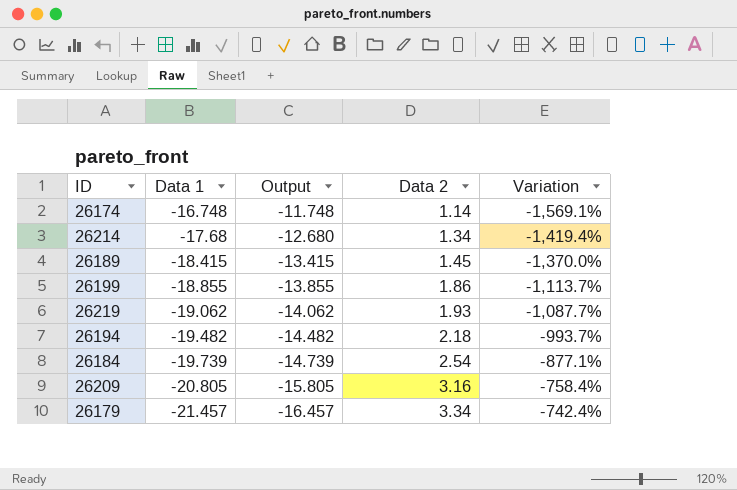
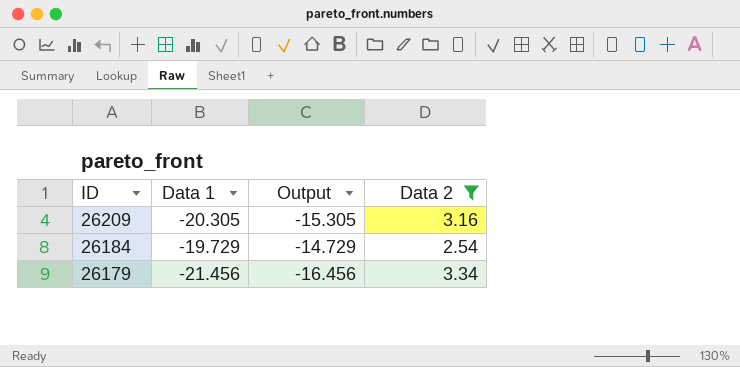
filter: none -> Data 2 >= 2.54
row order: Data 1 descending -> ID descending
column Variation | formula: ([Data 1] - [Data 2]) / [Data 2] -> none
26209 | Data 1: -20.805 -> -20.305
26209 | Output: -15.805 -> -15.305
26184 | Data 1: -19.739 -> -19.729
26184 | Output: -14.739 -> -14.729
26179 | Data 1: -21.457 -> -21.456
26179 | Output: -16.457 -> -16.456

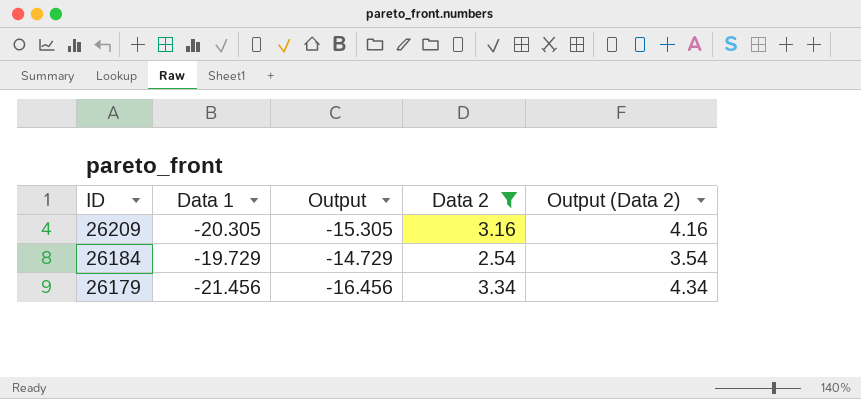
column Output (Data 2) | formula: none -> [Data 2] + 1

